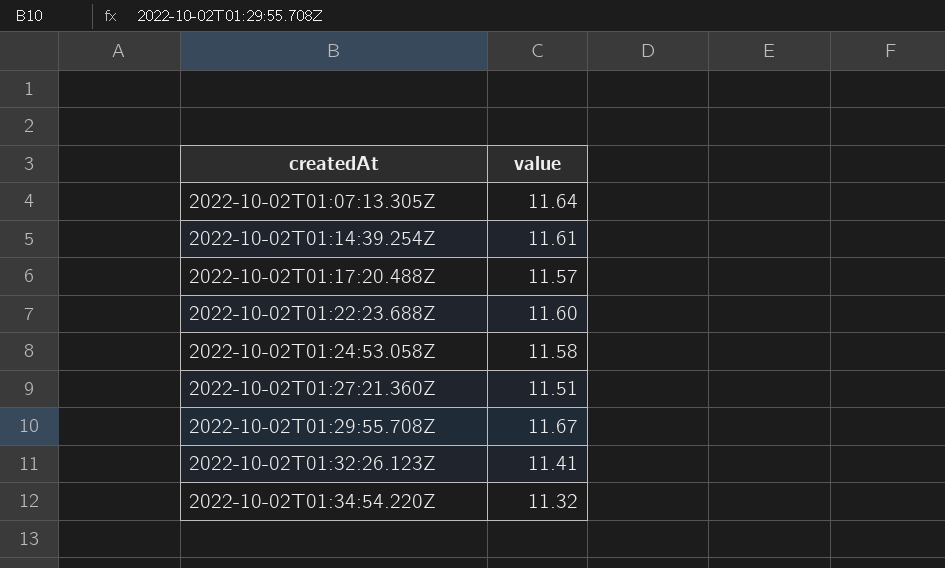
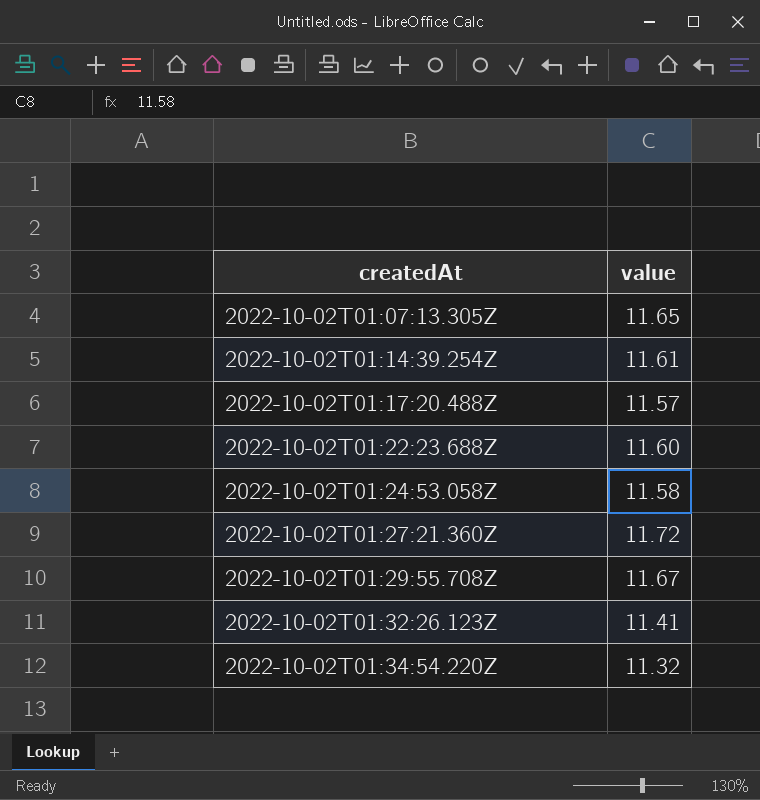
2022-10-02T01:07:13.305Z | value: 11.64 -> 11.65
2022-10-02T01:27:21.360Z | value: 11.51 -> 11.72

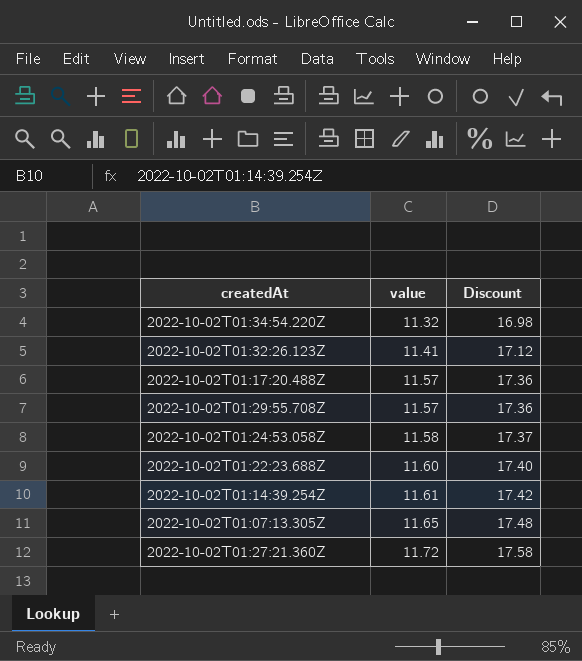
row order: createdAt ascending -> value ascending
column Discount | formula: none -> [value] * 1.5
2022-10-02T01:29:55.708Z | value: 11.67 -> 11.57

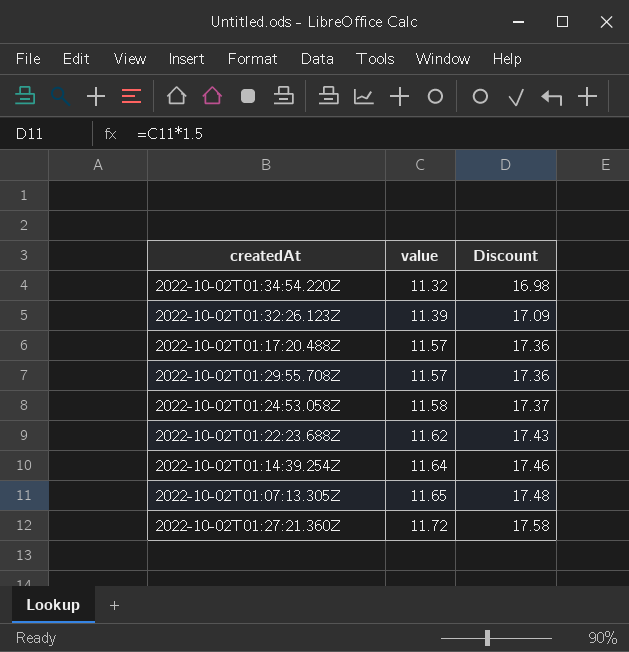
2022-10-02T01:32:26.123Z | value: 11.41 -> 11.39
2022-10-02T01:32:26.123Z | Discount: 17.12 -> 17.09
2022-10-02T01:22:23.688Z | value: 11.60 -> 11.62
2022-10-02T01:22:23.688Z | Discount: 17.40 -> 17.43
2022-10-02T01:14:39.254Z | value: 11.61 -> 11.64
2022-10-02T01:14:39.254Z | Discount: 17.42 -> 17.46

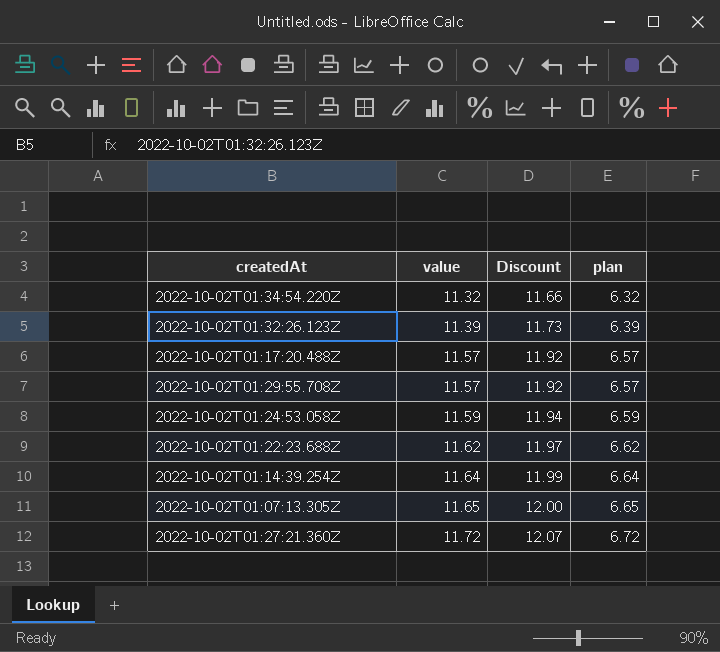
column Discount | formula: [value] * 1.5 -> [value] * 1.03
column plan | formula: none -> [value] - 5
2022-10-02T01:24:53.058Z | value: 11.58 -> 11.59

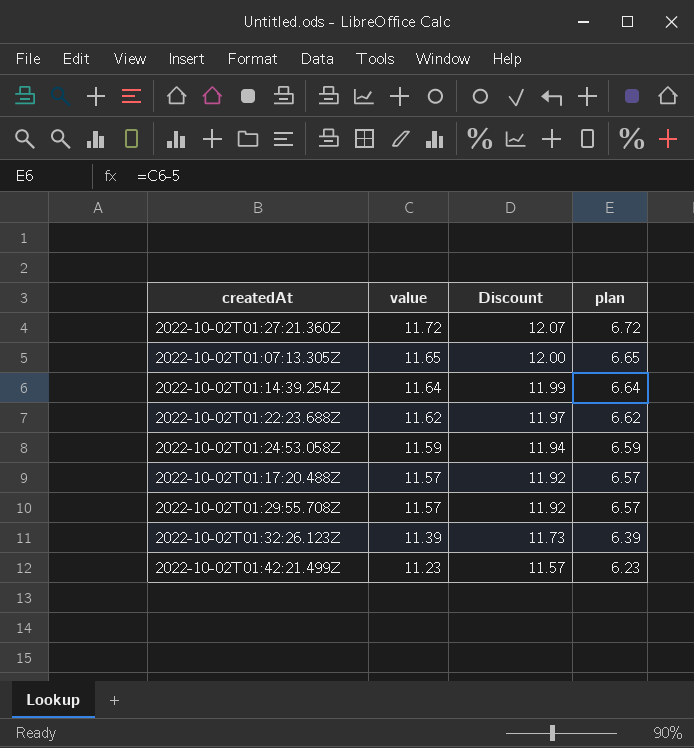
row order: value ascending -> value descending
row 2022-10-02T01:34:54.220Z: 11.32 | 11.66 | 6.32 -> none
row 2022-10-02T01:42:21.499Z: none -> 11.23 | 11.57 | 6.23

